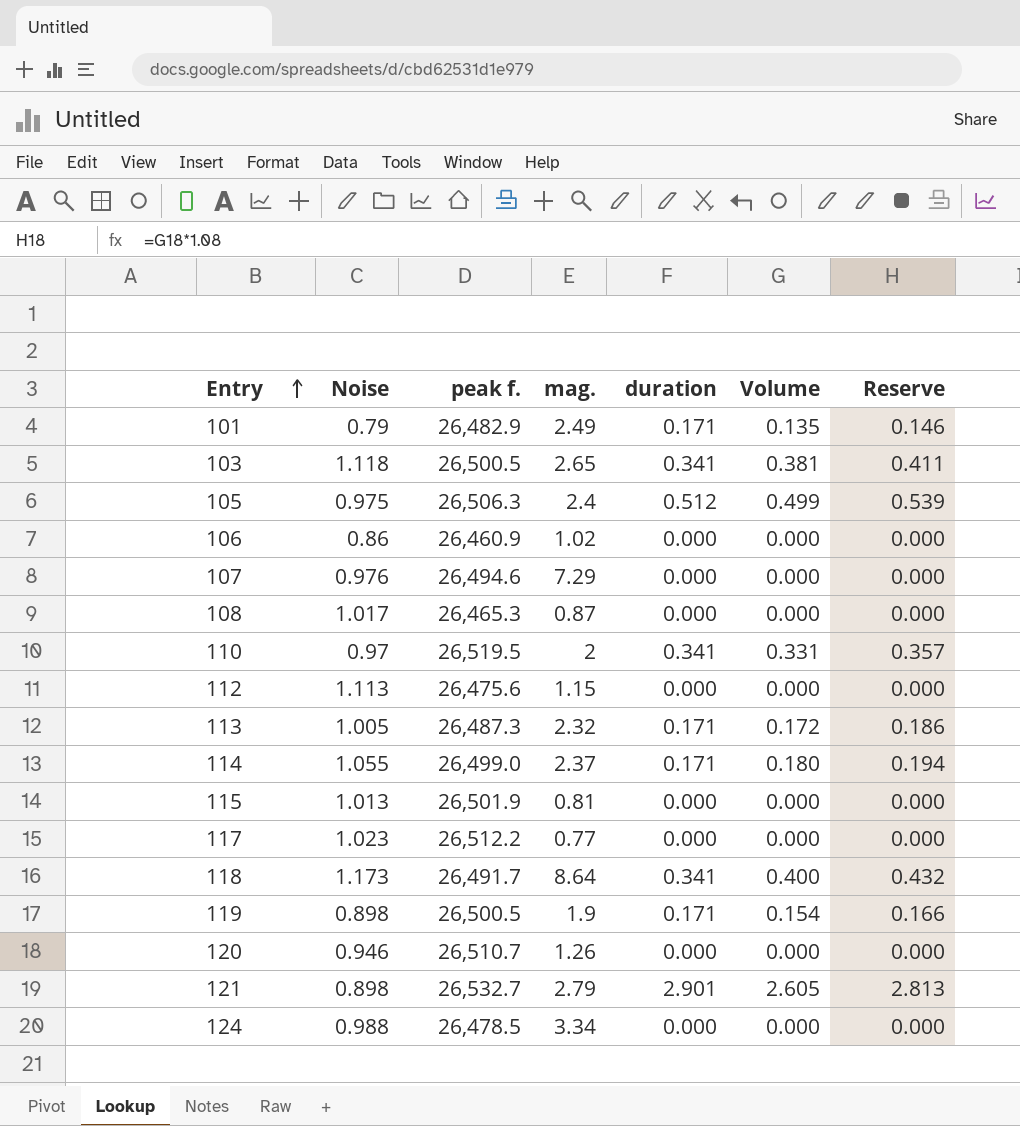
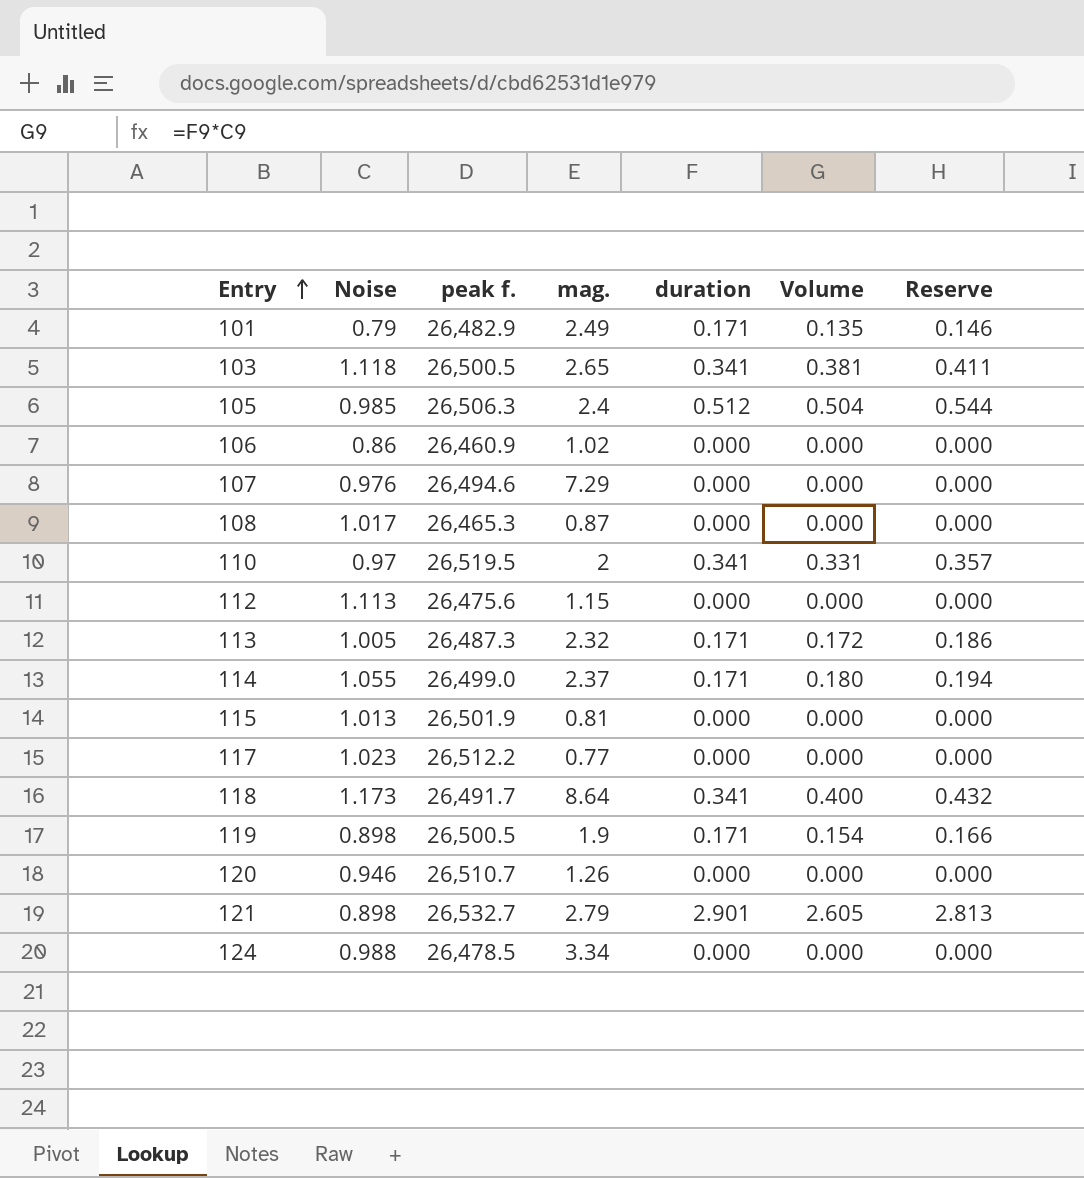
105 | Noise: 0.975 -> 0.985
105 | Volume: 0.499 -> 0.504
105 | Reserve: 0.539 -> 0.544

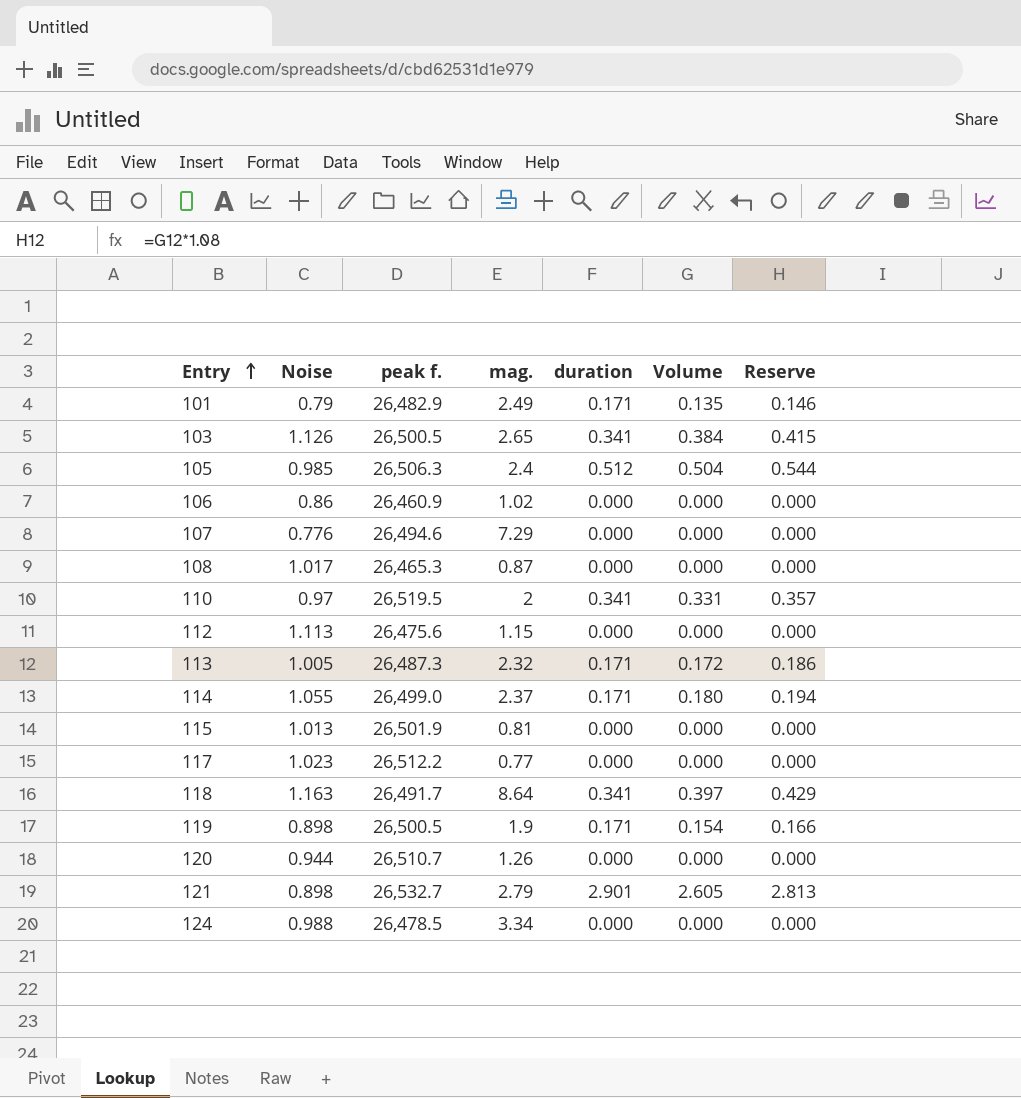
103 | Noise: 1.118 -> 1.126
103 | Volume: 0.381 -> 0.384
103 | Reserve: 0.411 -> 0.415
107 | Noise: 0.976 -> 0.776
118 | Noise: 1.173 -> 1.163
118 | Volume: 0.400 -> 0.397
118 | Reserve: 0.432 -> 0.429
120 | Noise: 0.946 -> 0.944

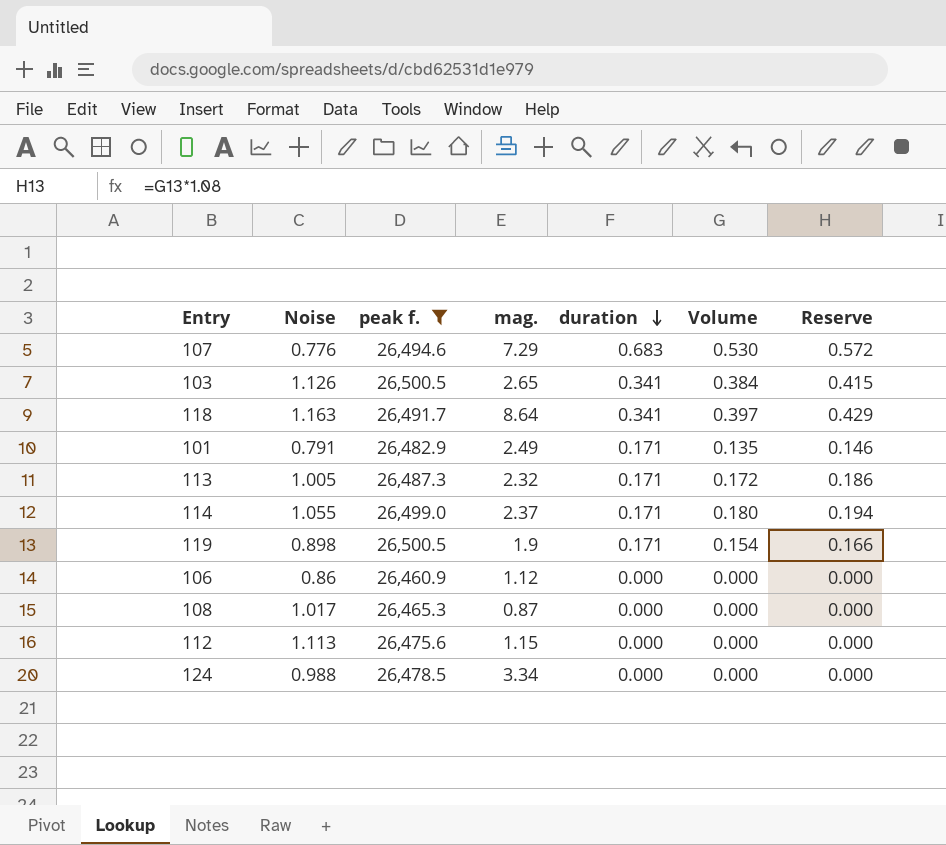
filter: none -> peak f. <= 26,500.5
row order: Entry ascending -> duration descending
107 | duration: 0.000 -> 0.683
107 | Volume: 0.000 -> 0.530
107 | Reserve: 0.000 -> 0.572
101 | Noise: 0.79 -> 0.791
106 | mag.: 1.02 -> 1.12

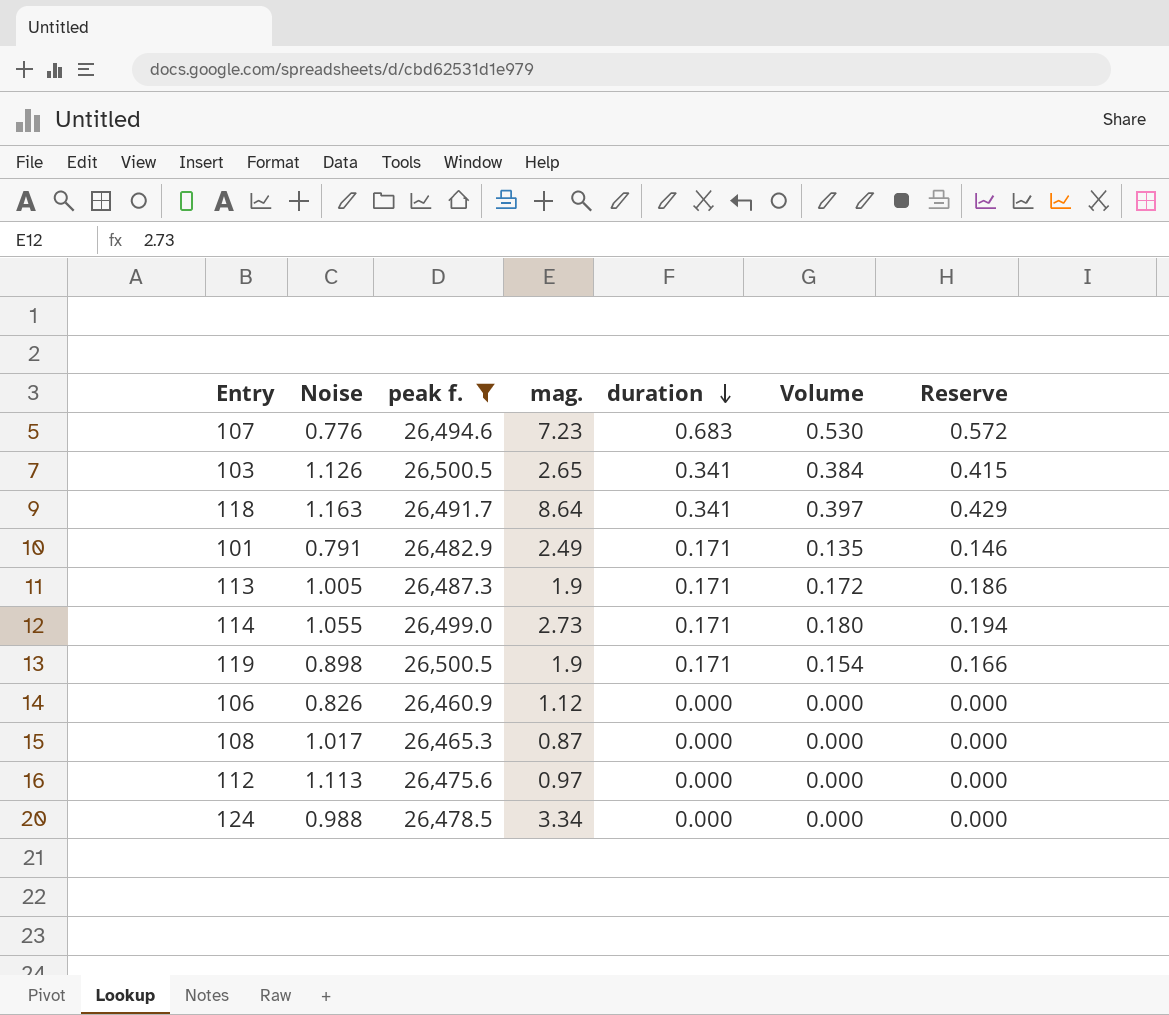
107 | mag.: 7.29 -> 7.23
113 | mag.: 2.32 -> 1.9
114 | mag.: 2.37 -> 2.73
106 | Noise: 0.86 -> 0.826
112 | mag.: 1.15 -> 0.97

